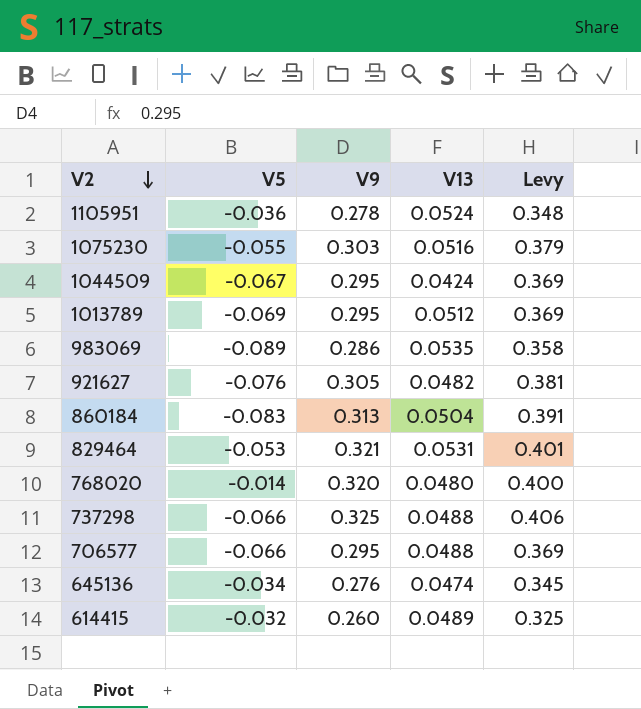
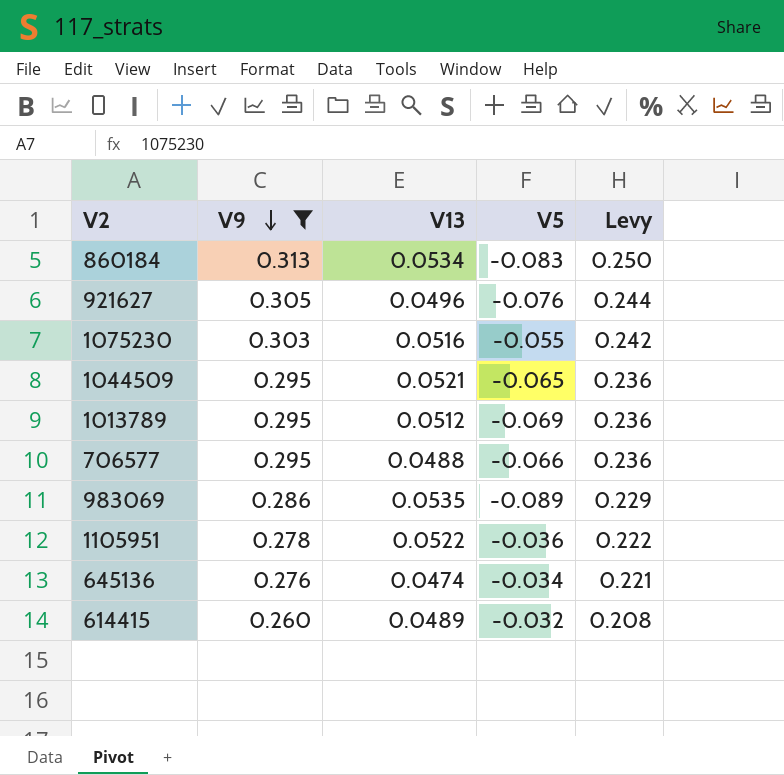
filter: none -> V9 <= 0.313
row order: V2 descending -> V9 descending
column V5 | position: 2 -> 4
column Levy | formula: [V9] * 1.25 -> [V9] * 0.8
860184 | V13: 0.0504 -> 0.0534
921627 | V13: 0.0482 -> 0.0496
1044509 | V13: 0.0424 -> 0.0521
1044509 | V5: -0.067 -> -0.065
1105951 | V13: 0.0524 -> 0.0522

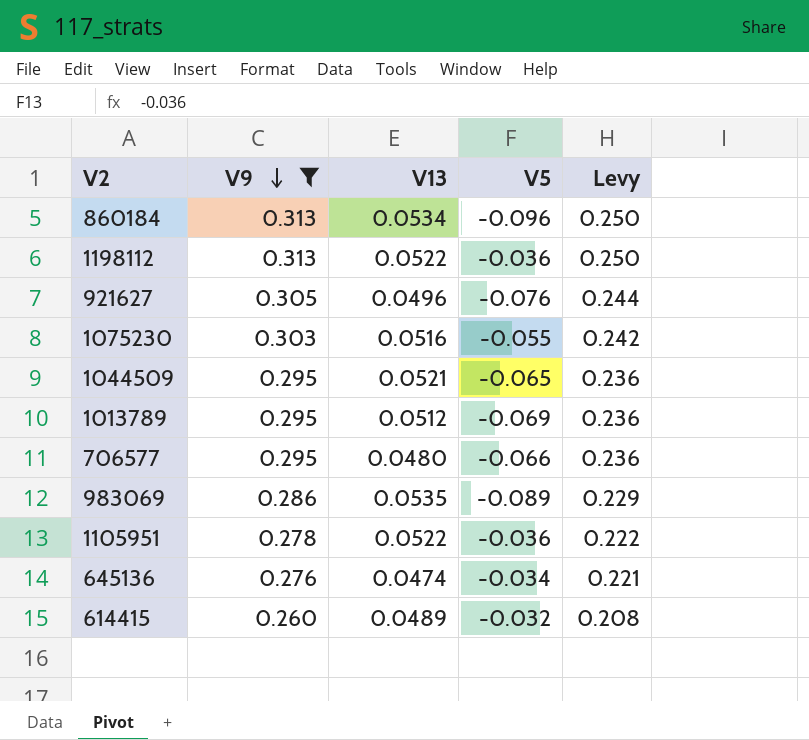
860184 | V5: -0.083 -> -0.096
row 1198112: none -> 0.313 | 0.0522 | -0.036 | 0.250
706577 | V13: 0.0488 -> 0.0480

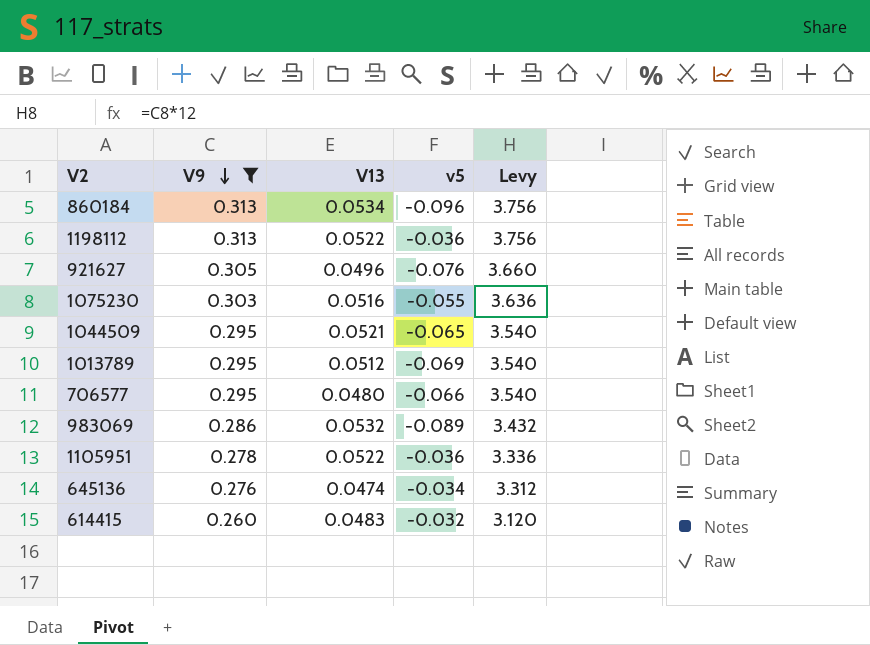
column name: V5 -> v5
column Levy | formula: [V9] * 0.8 -> [V9] * 12
983069 | V13: 0.0535 -> 0.0532
614415 | V13: 0.0489 -> 0.0483

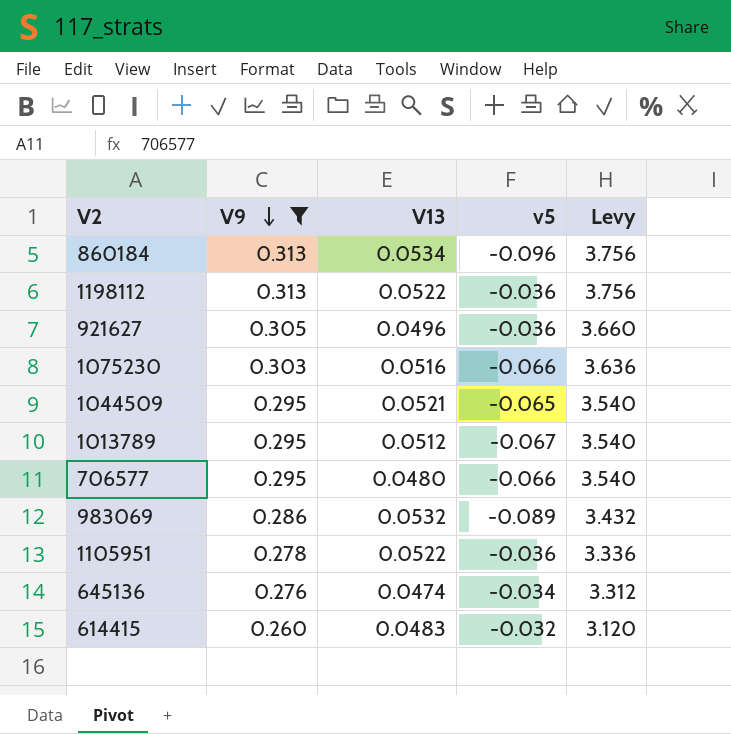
921627 | v5: -0.076 -> -0.036
1075230 | v5: -0.055 -> -0.066
1013789 | v5: -0.069 -> -0.067

